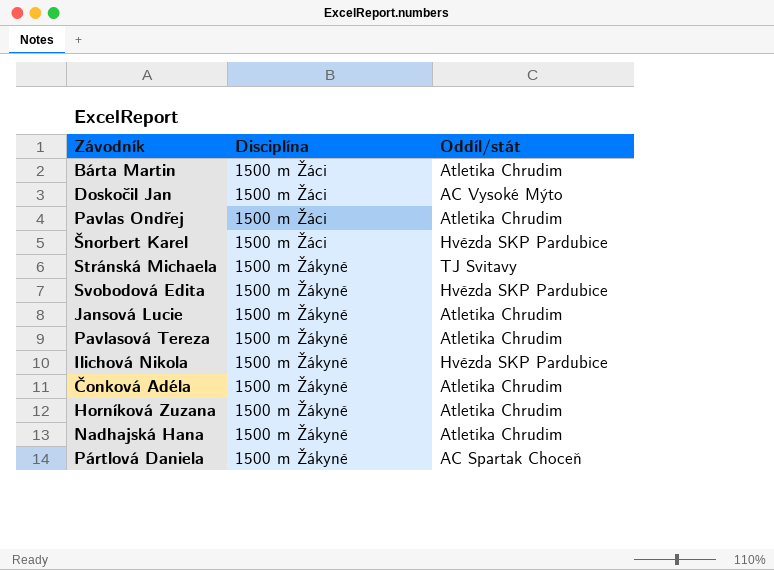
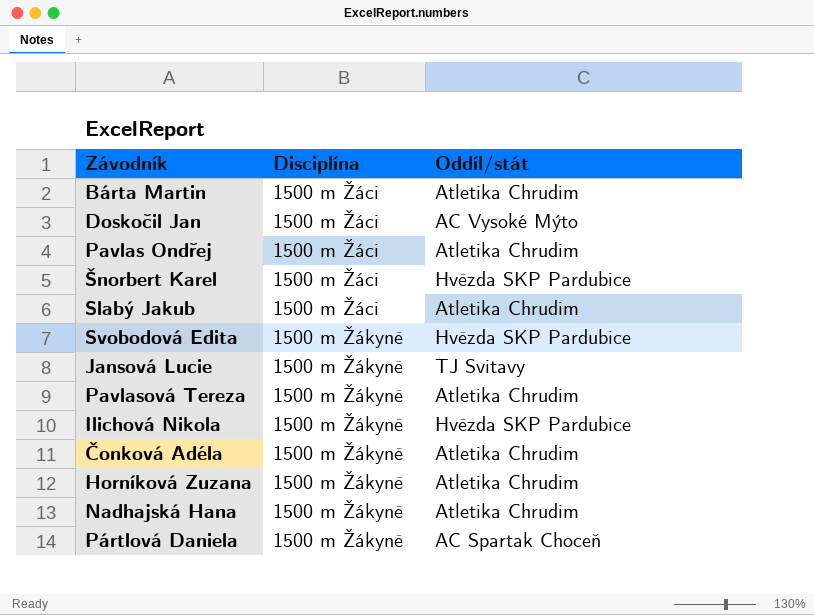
row Stránská Michaela: 1500 m Žákyně | TJ Svitavy -> none
row Slabý Jakub: none -> 1500 m Žáci | Atletika Chrudim
Jansová Lucie | Oddíl/stát: Atletika Chrudim -> TJ Svitavy

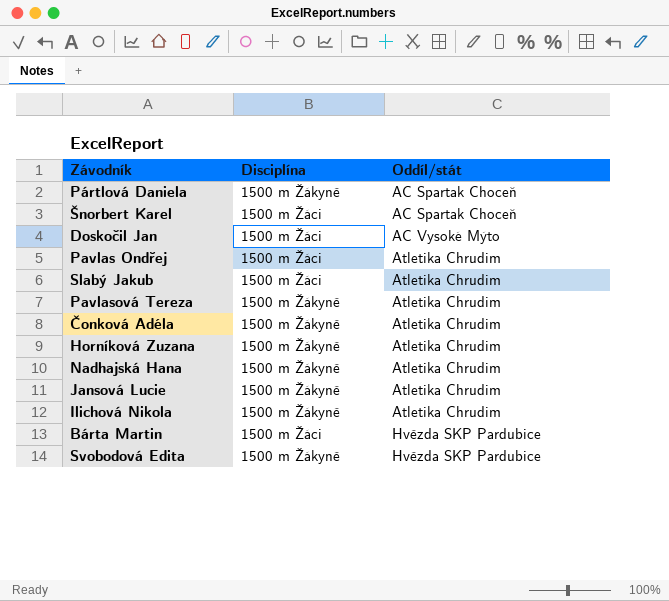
row order: Disciplína ascending -> Oddíl/stát ascending
Šnorbert Karel | Oddíl/stát: Hvězda SKP Pardubice -> AC Spartak Choceň
Jansová Lucie | Oddíl/stát: TJ Svitavy -> Atletika Chrudim
Ilichová Nikola | Oddíl/stát: Hvězda SKP Pardubice -> Atletika Chrudim
Bárta Martin | Oddíl/stát: Atletika Chrudim -> Hvězda SKP Pardubice

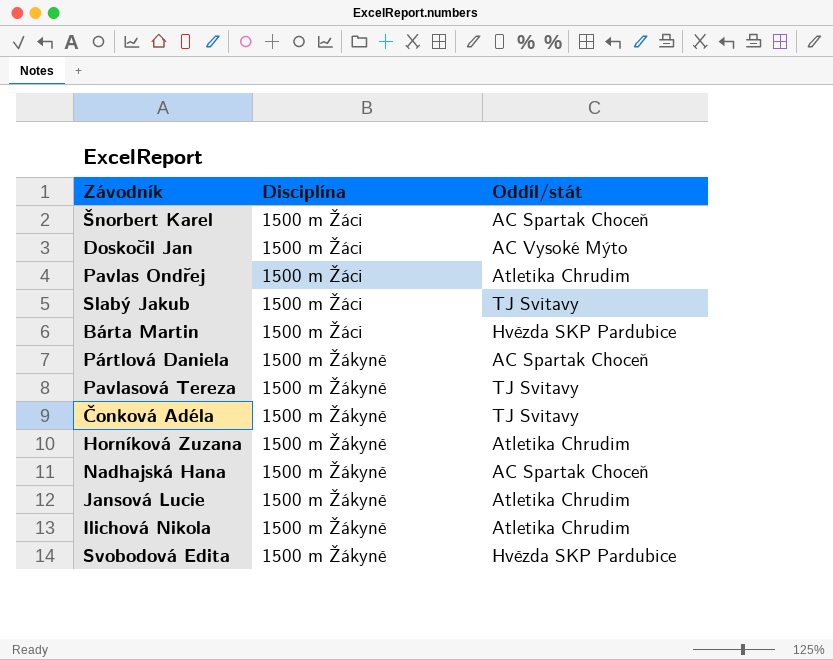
row order: Oddíl/stát ascending -> Disciplína ascending
Slabý Jakub | Oddíl/stát: Atletika Chrudim -> TJ Svitavy
Pavlasová Tereza | Oddíl/stát: Atletika Chrudim -> TJ Svitavy
Čonková Adéla | Oddíl/stát: Atletika Chrudim -> TJ Svitavy
Nadhajská Hana | Oddíl/stát: Atletika Chrudim -> AC Spartak Choceň

